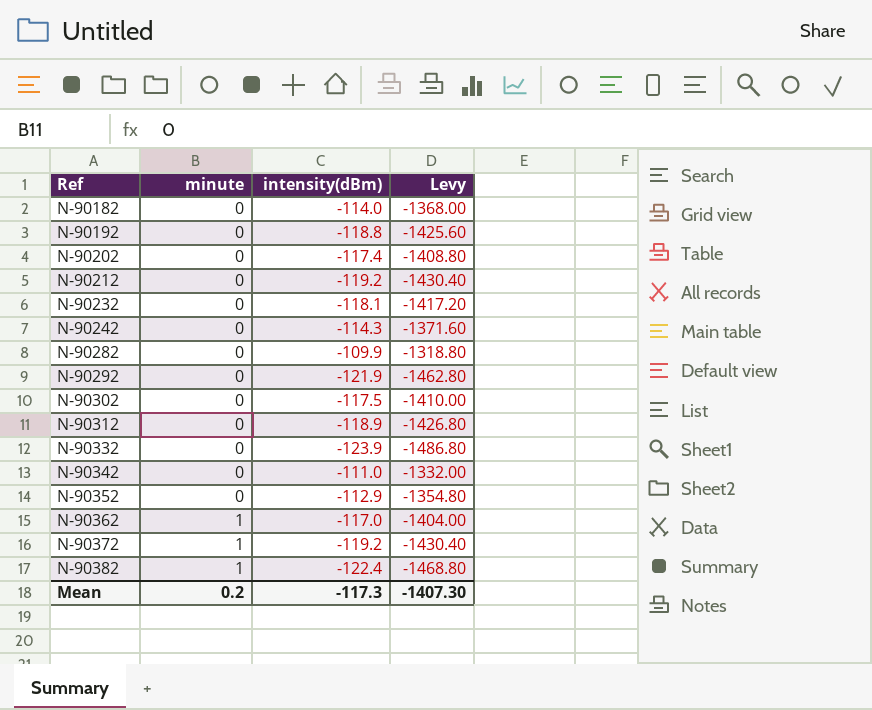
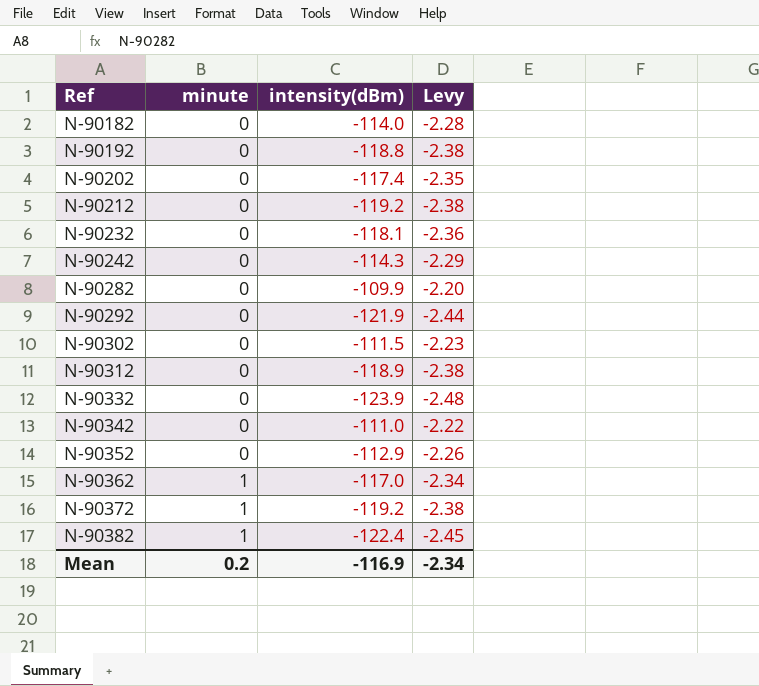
column Levy | formula: [intensity(dBm)] * 12 -> [intensity(dBm)] * 0.02
N-90302 | intensity(dBm): -117.5 -> -111.5
Mean | intensity(dBm): -117.3 -> -116.9
Mean | Levy: -1407.30 -> -2.34

